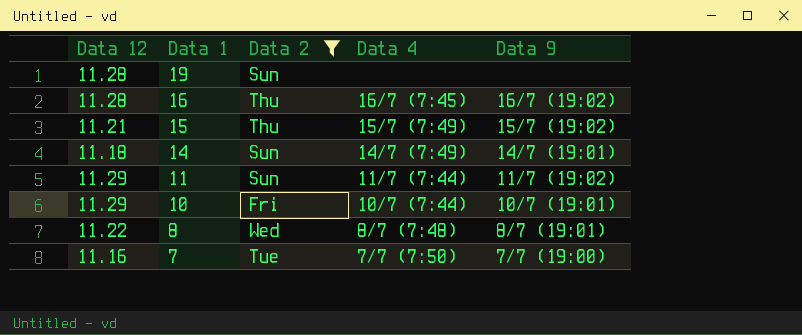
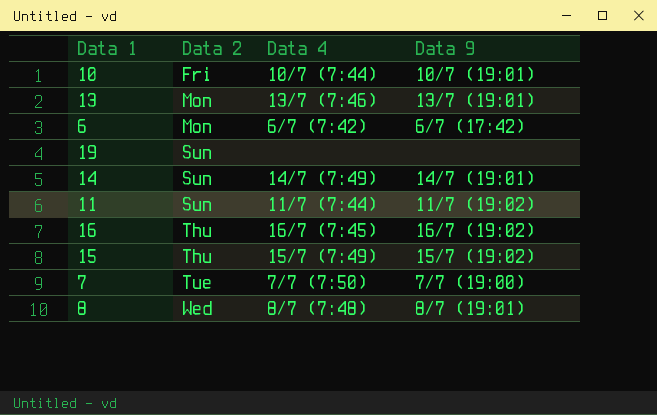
filter: Data 2 != Mon -> none
row order: Data 1 descending -> Data 2 ascending
column Data 12 | position: 1 -> none

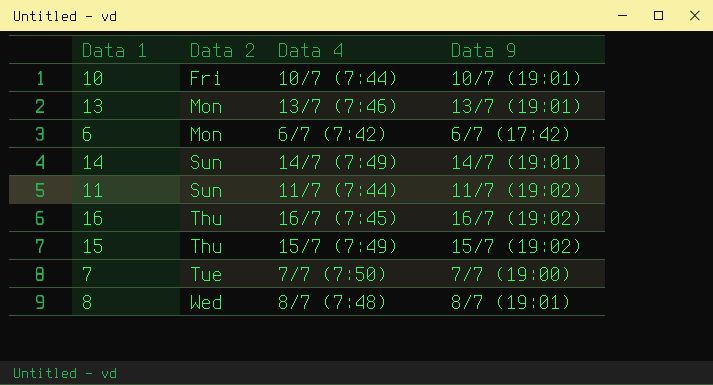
row 19: Sun | none | none -> none

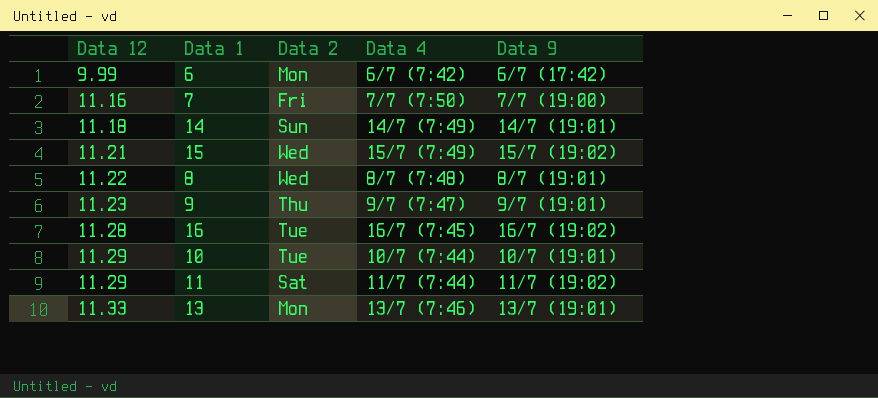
row order: Data 2 ascending -> Data 12 ascending
column Data 12 | position: none -> 1
7 | Data 2: Tue -> Fri
15 | Data 2: Thu -> Wed
row 9: none -> 11.23 | Thu | 9/7 (7:47) | 9/7 (19:01)
16 | Data 2: Thu -> Tue
10 | Data 2: Fri -> Tue
11 | Data 2: Sun -> Sat

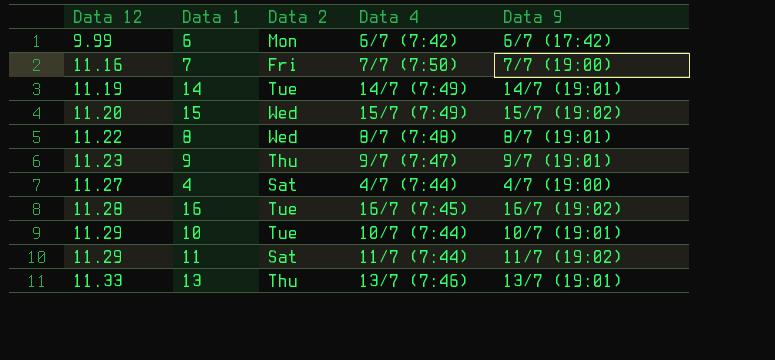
14 | Data 12: 11.18 -> 11.19
14 | Data 2: Sun -> Tue
15 | Data 12: 11.21 -> 11.20
row 4: none -> 11.27 | Sat | 4/7 (7:44) | 4/7 (19:00)
13 | Data 2: Mon -> Thu

